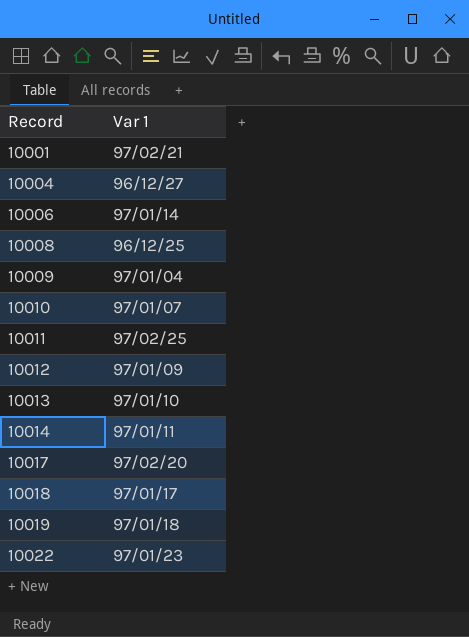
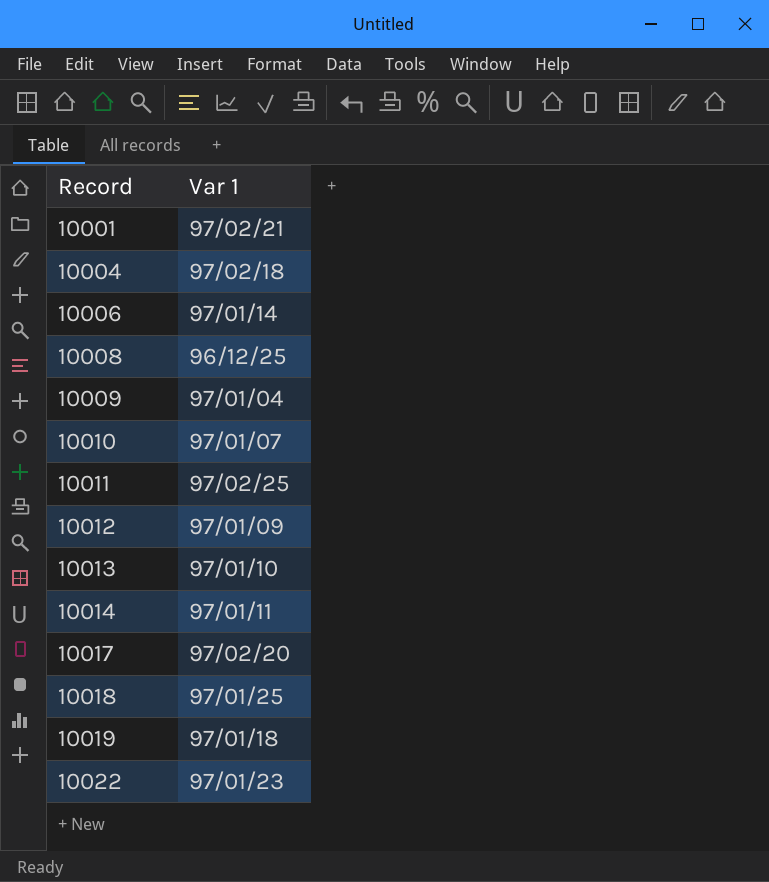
10004 | Var 1: 96/12/27 -> 97/02/18
10018 | Var 1: 97/01/17 -> 97/01/25

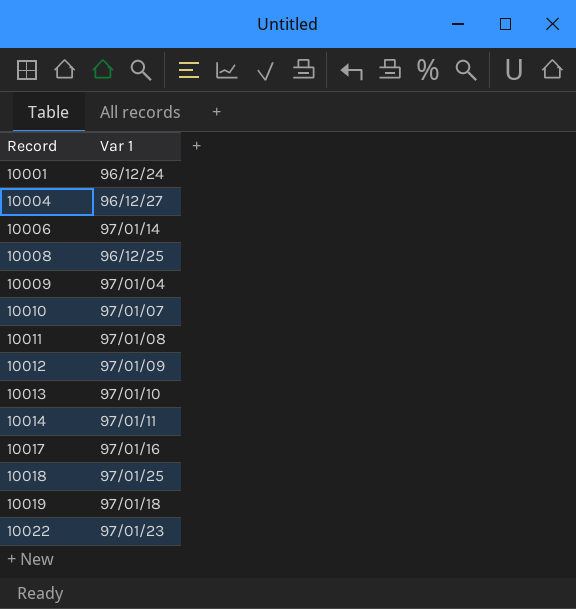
10001 | Var 1: 97/02/21 -> 96/12/24
10004 | Var 1: 97/02/18 -> 96/12/27
10011 | Var 1: 97/02/25 -> 97/01/08
10017 | Var 1: 97/02/20 -> 97/01/16

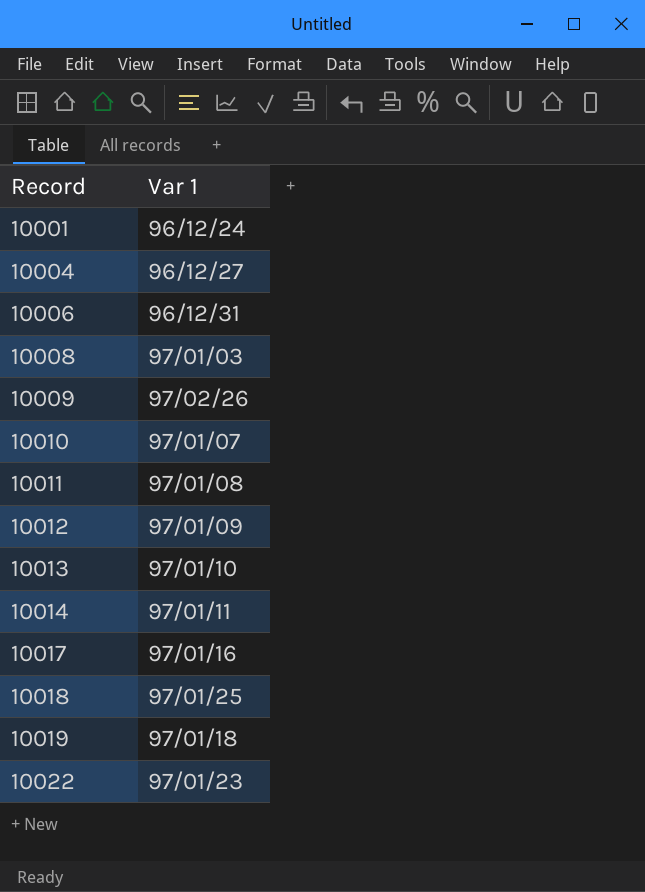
10006 | Var 1: 97/01/14 -> 96/12/31
10008 | Var 1: 96/12/25 -> 97/01/03
10009 | Var 1: 97/01/04 -> 97/02/26

